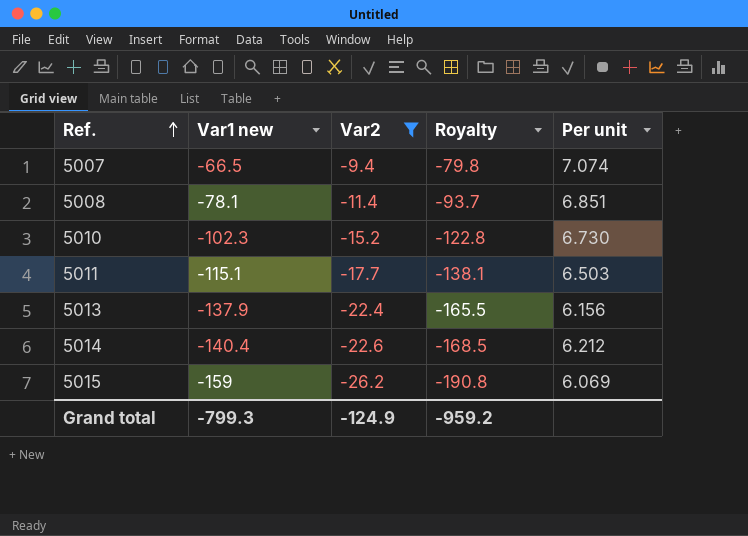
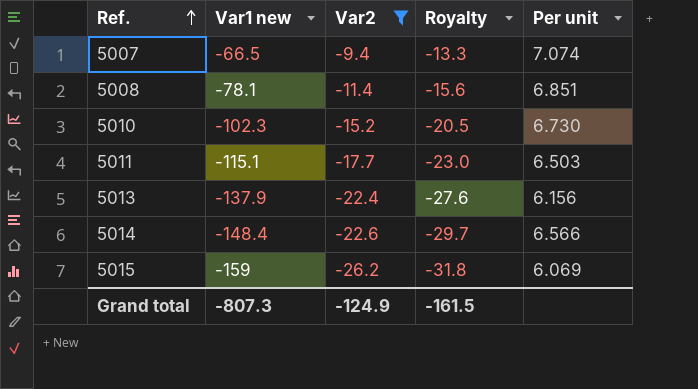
column Royalty | formula: [Var1 new] * 1.2 -> [Var1 new] * 0.2
5014 | Var1 new: -140.4 -> -148.4
5014 | Per unit: 6.212 -> 6.566
Grand total | Var1 new: -799.3 -> -807.3
Grand total | Royalty: -959.2 -> -161.5

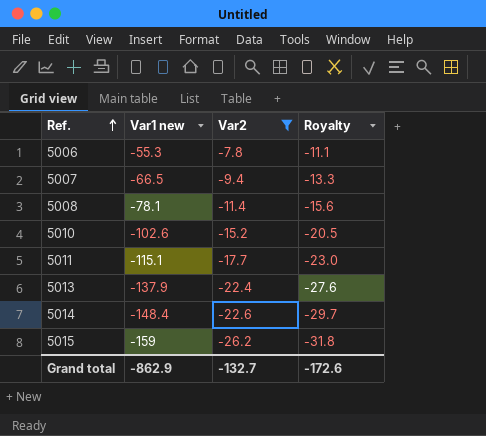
column Per unit | formula: [Var1 new] / [Var2] -> none
row 5006: none -> -55.3 | -7.8 | -11.1
5010 | Var1 new: -102.3 -> -102.6
Grand total | Var1 new: -807.3 -> -862.9
Grand total | Var2: -124.9 -> -132.7
Grand total | Royalty: -161.5 -> -172.6

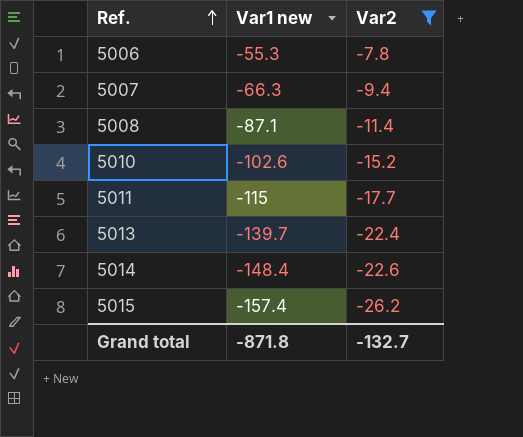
column Royalty | formula: [Var1 new] * 0.2 -> none
5007 | Var1 new: -66.5 -> -66.3
5008 | Var1 new: -78.1 -> -87.1
5011 | Var1 new: -115.1 -> -115
5013 | Var1 new: -137.9 -> -139.7
5015 | Var1 new: -159 -> -157.4
Grand total | Var1 new: -862.9 -> -871.8

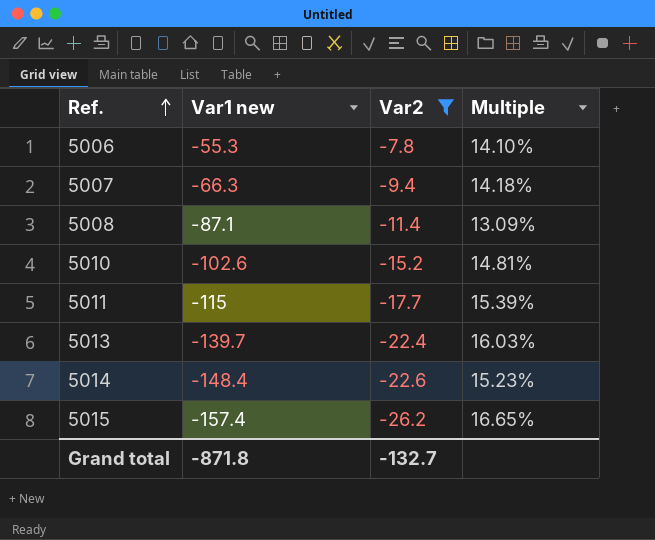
column Multiple | formula: none -> [Var2] / [Var1 new]

